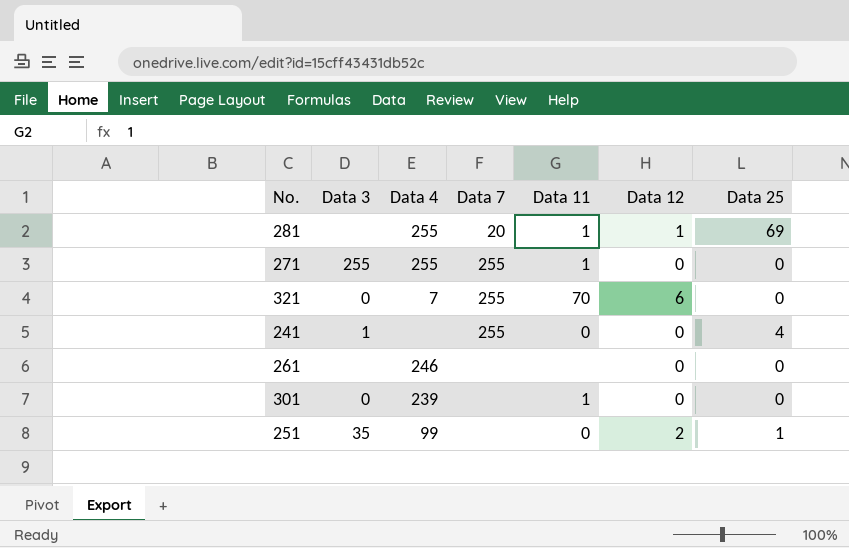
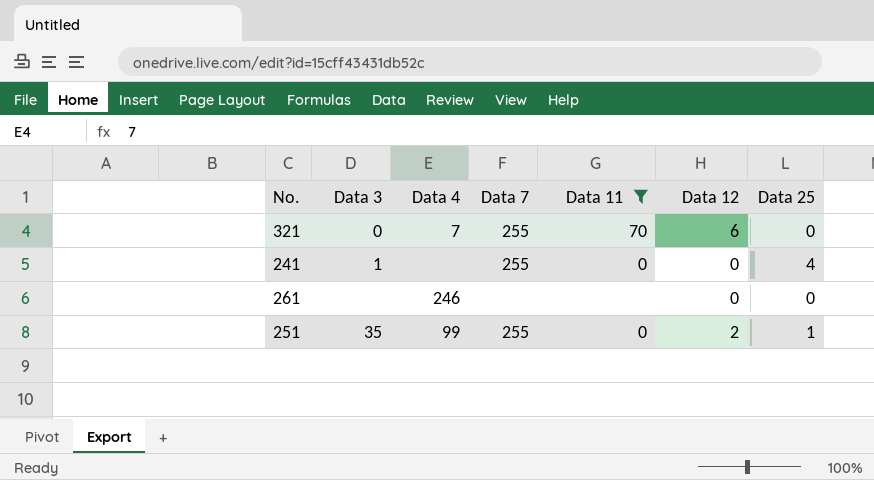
filter: none -> Data 11 != 1
251 | Data 7: none -> 255

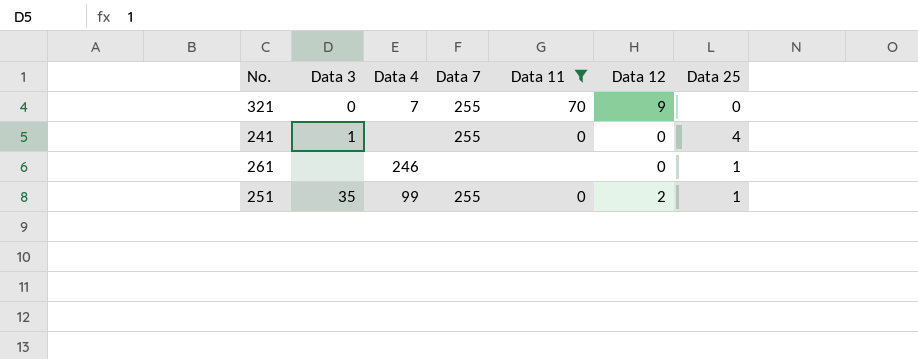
321 | Data 12: 6 -> 9
261 | Data 25: 0 -> 1

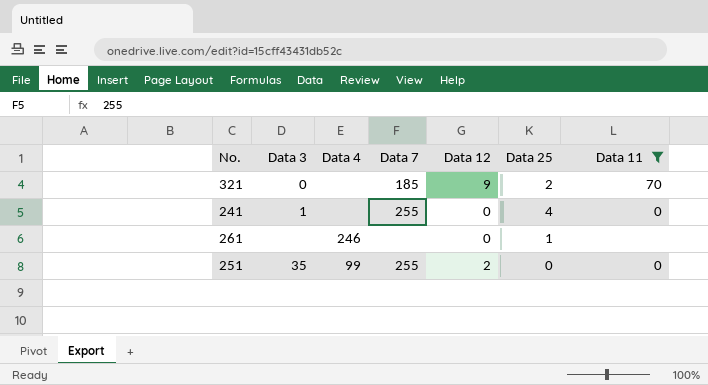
column Data 11 | position: 5 -> 7
321 | Data 4: 7 -> none
321 | Data 7: 255 -> 185
321 | Data 25: 0 -> 2
251 | Data 25: 1 -> 0

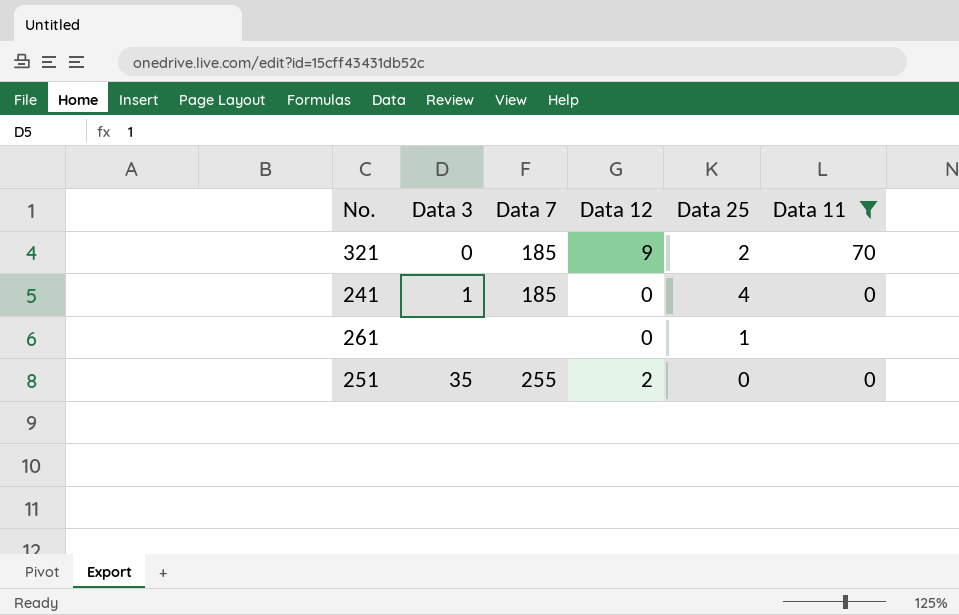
column Data 4 | position: 3 -> none
241 | Data 7: 255 -> 185

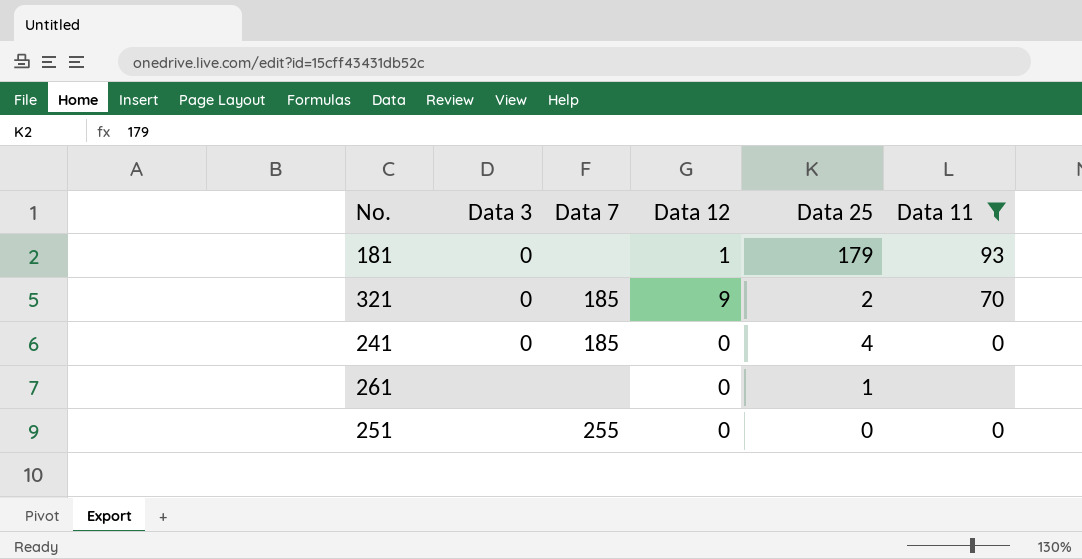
row 181: none -> 0 | none | 1 | 179 | 93
241 | Data 3: 1 -> 0
251 | Data 3: 35 -> none
251 | Data 12: 2 -> 0

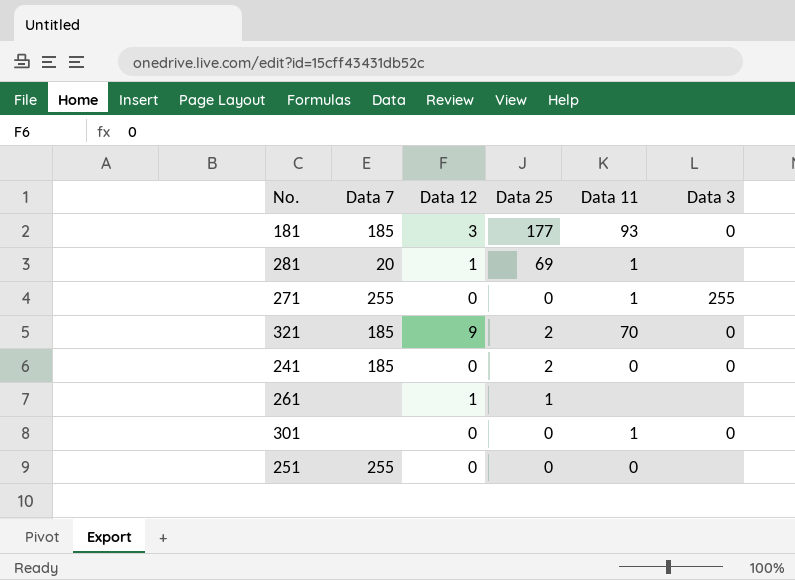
filter: Data 11 != 1 -> none
column Data 3 | position: 2 -> 6
181 | Data 7: none -> 185
181 | Data 12: 1 -> 3
181 | Data 25: 179 -> 177
241 | Data 25: 4 -> 2
261 | Data 12: 0 -> 1

